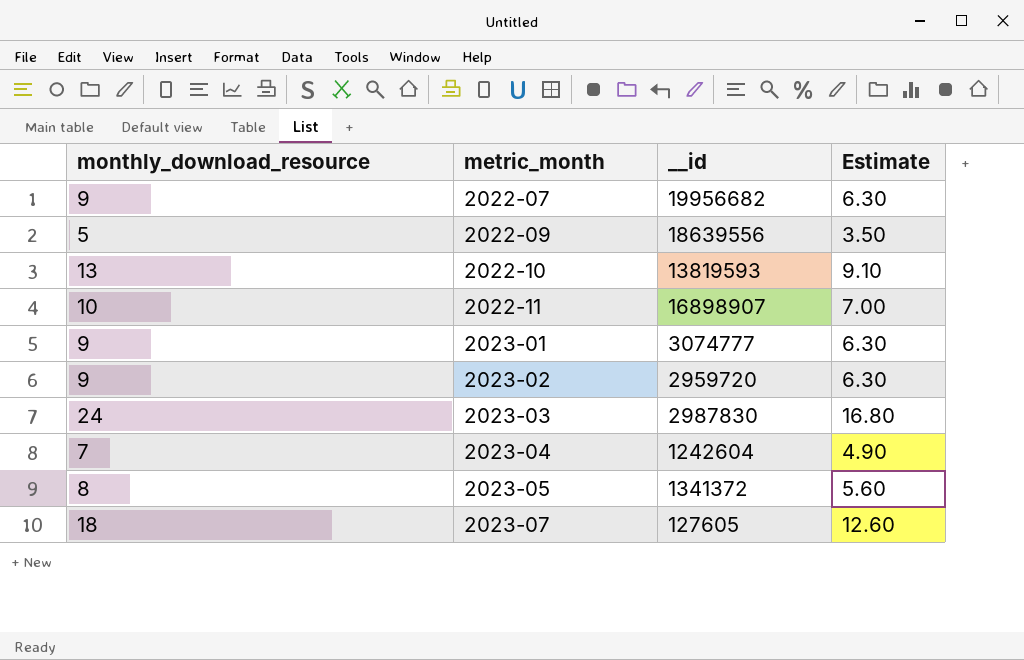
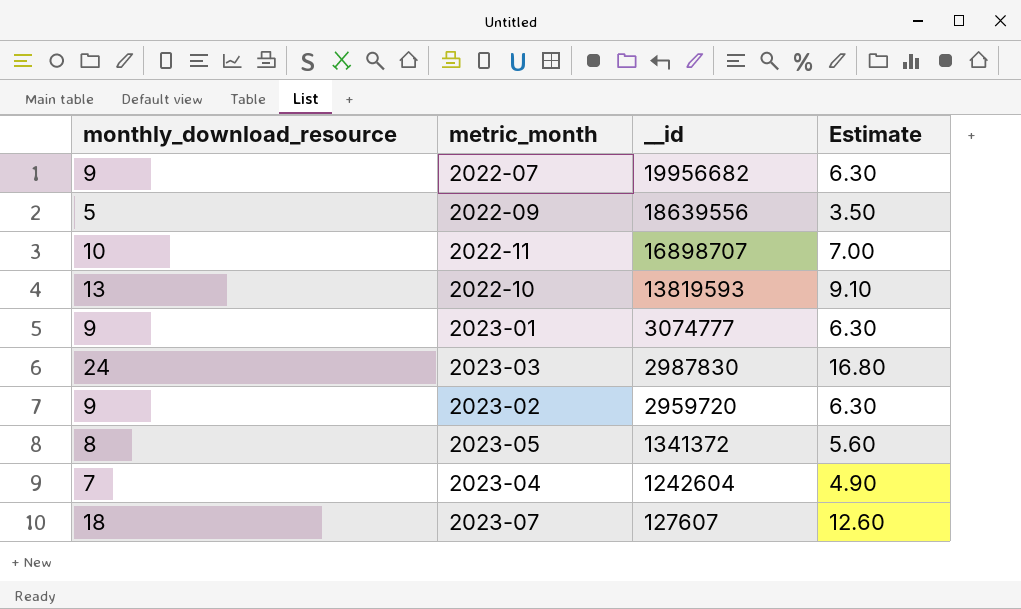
row order: metric_month ascending -> __id descending
2022-11 | __id: 16898907 -> 16898707
2023-07 | __id: 127605 -> 127607

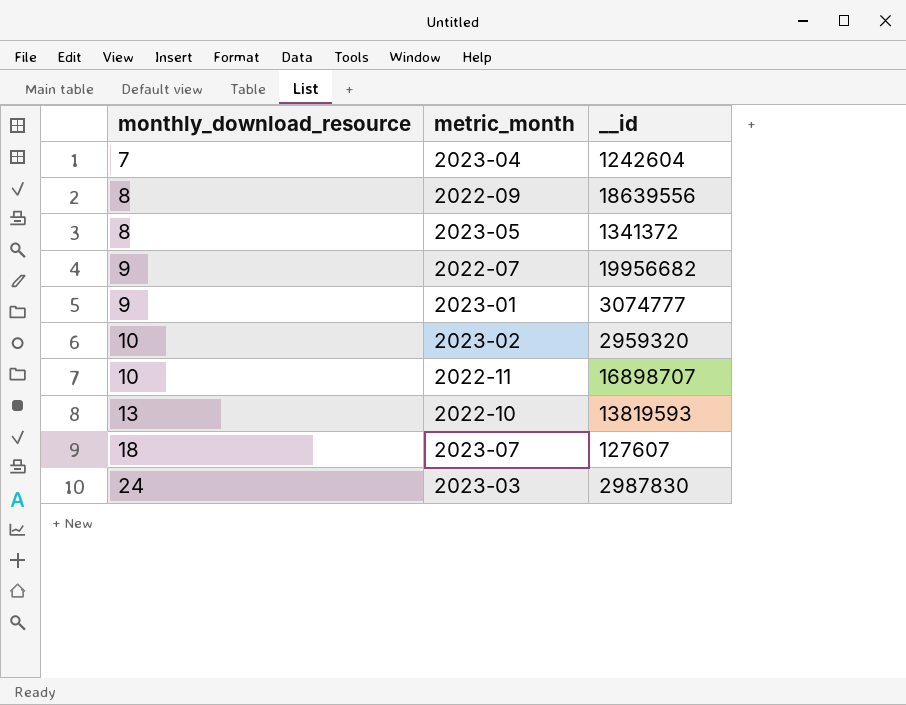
row order: __id descending -> monthly_download_resource ascending
column Estimate | formula: [monthly_download_resource] * 0.7 -> none
2022-09 | monthly_download_resource: 5 -> 8
2023-02 | monthly_download_resource: 9 -> 10
2023-02 | __id: 2959720 -> 2959320

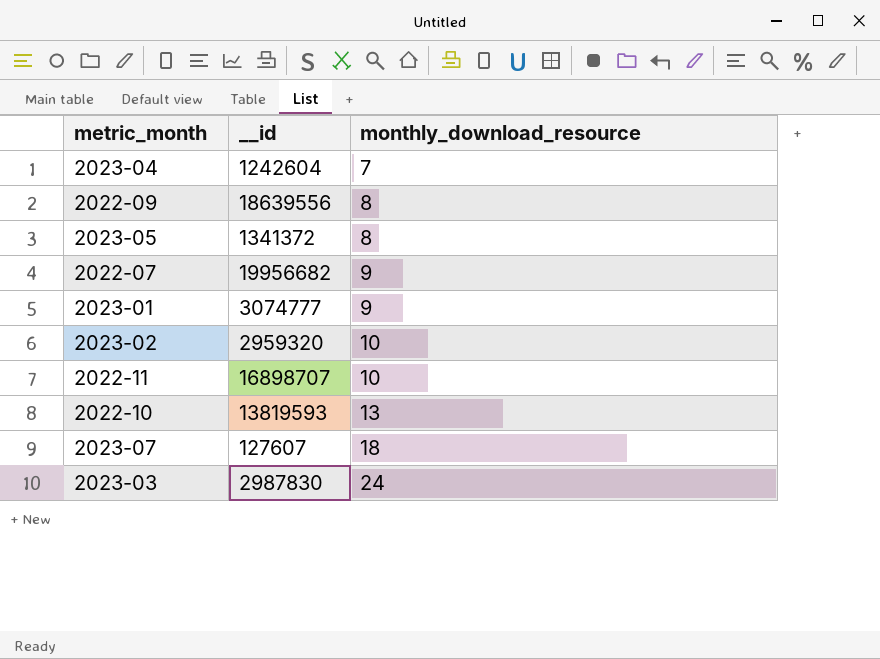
column monthly_download_resource | position: 1 -> 3

